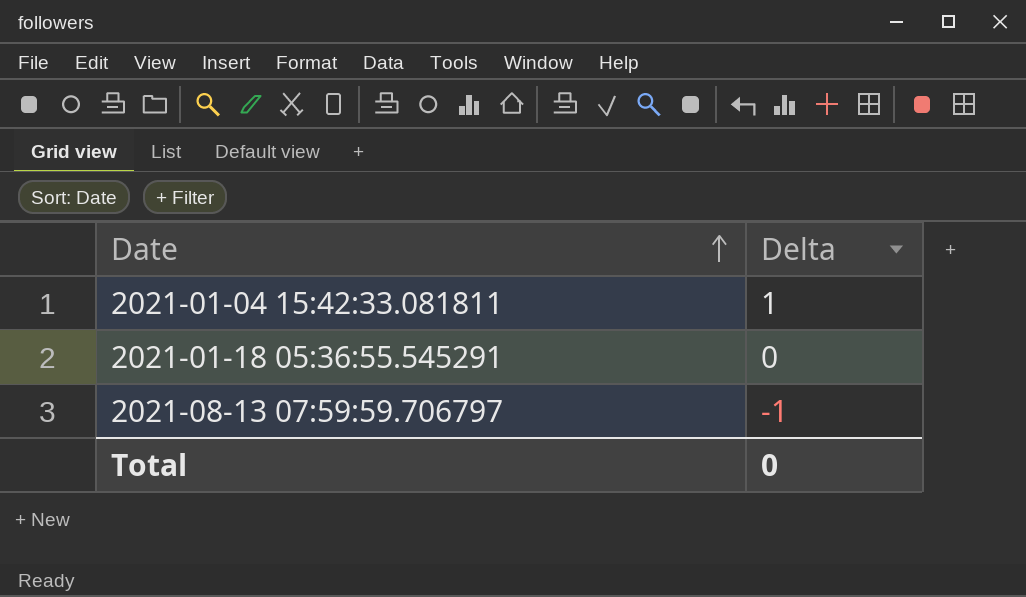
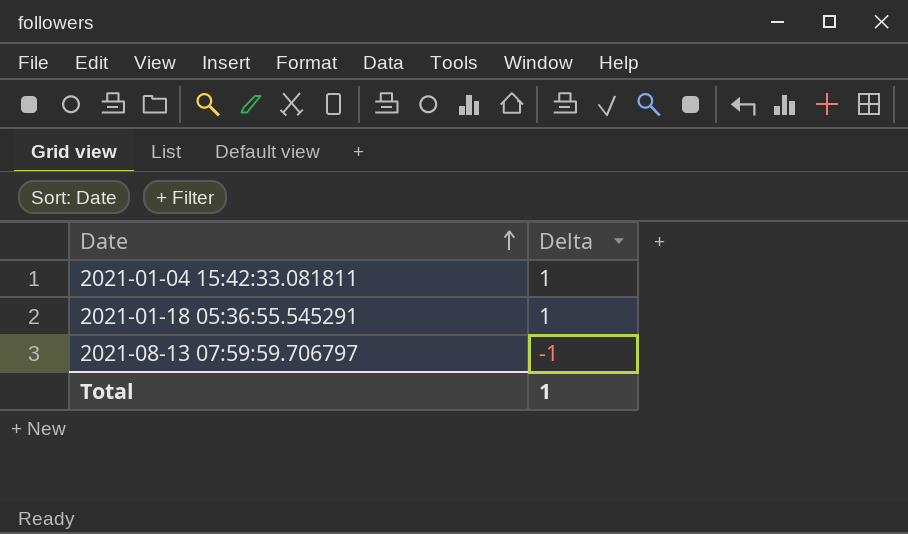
2021-01-18 05:36:55.545291 | Delta: 0 -> 1
Total | Delta: 0 -> 1

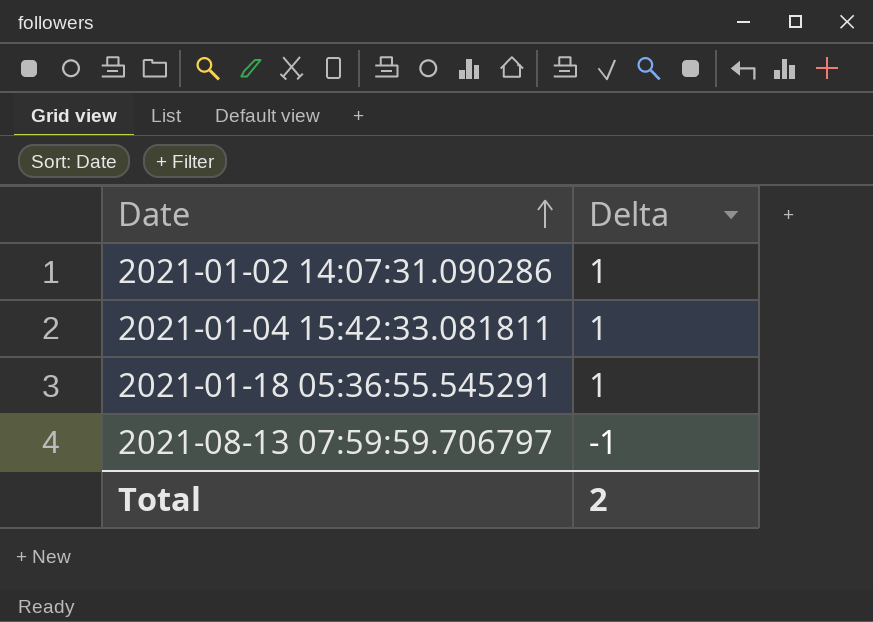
row 2021-01-02 14:07:31.090286: none -> 1
Total | Delta: 1 -> 2

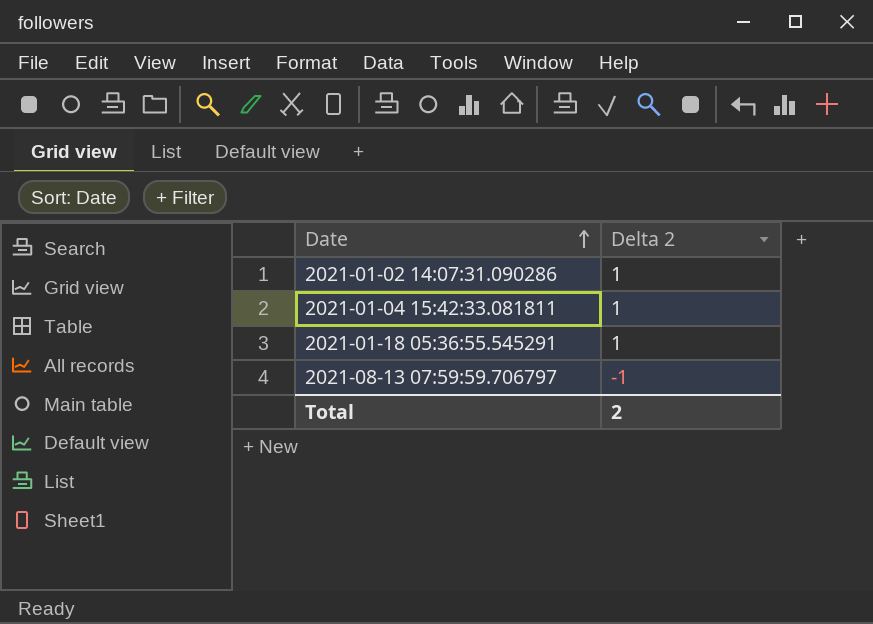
column name: Delta -> Delta 2

